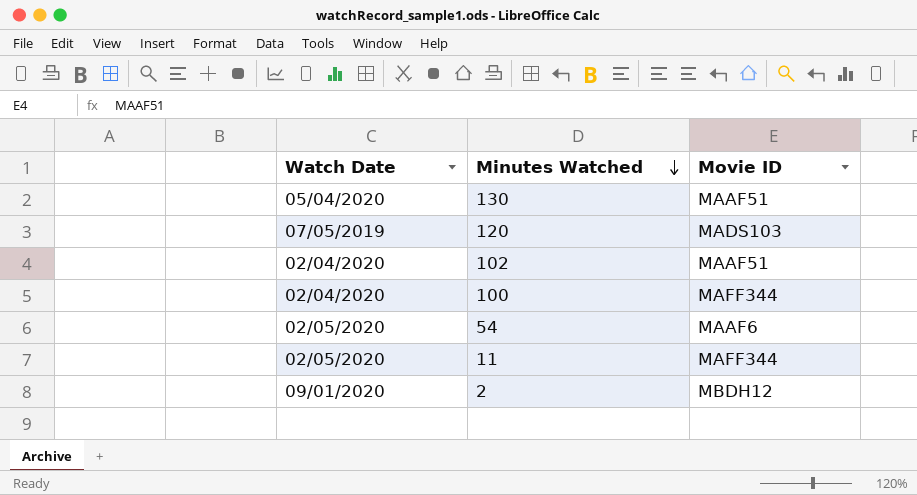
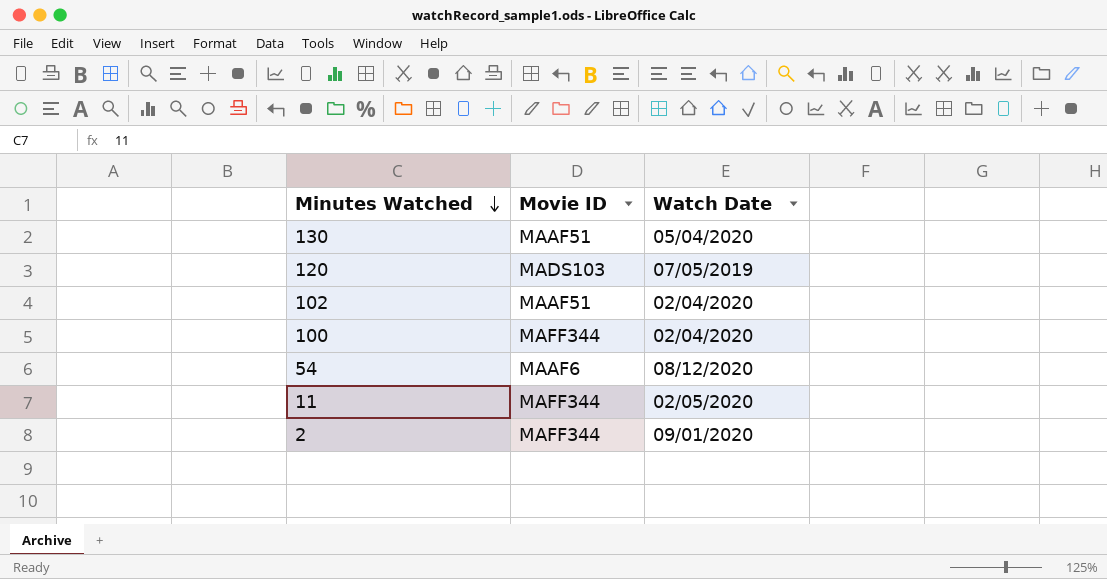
column Watch Date | position: 1 -> 3
54 | Watch Date: 02/05/2020 -> 08/12/2020
2 | Movie ID: MBDH12 -> MAFF344

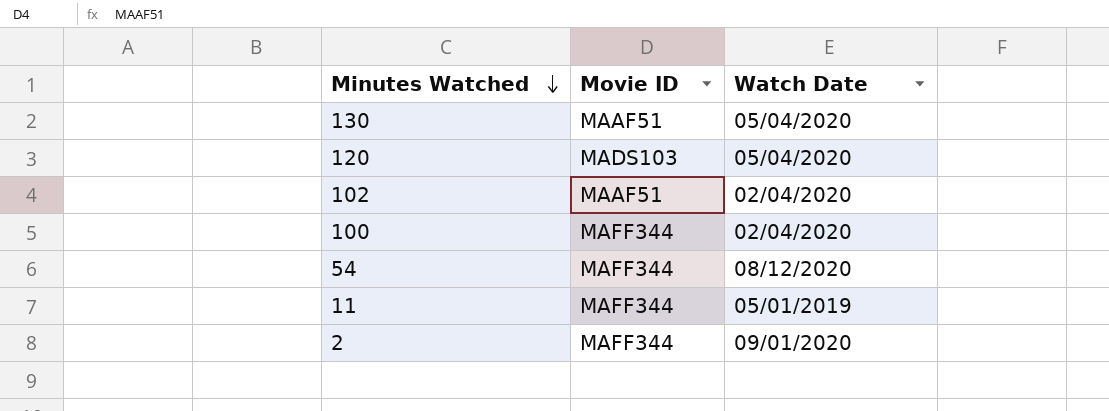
120 | Watch Date: 07/05/2019 -> 05/04/2020
54 | Movie ID: MAAF6 -> MAFF344
11 | Watch Date: 02/05/2020 -> 05/01/2019

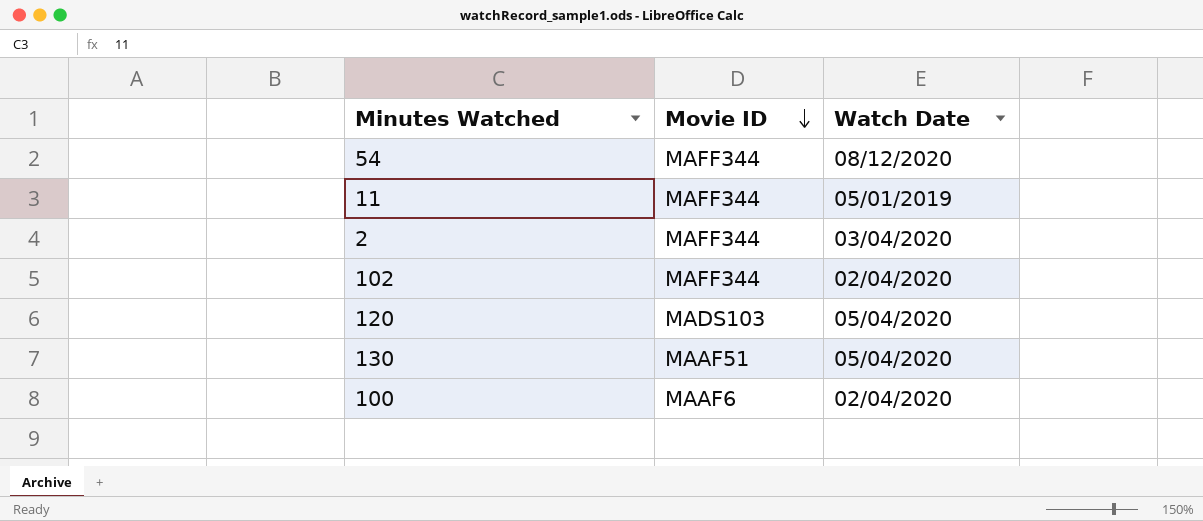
row order: Minutes Watched descending -> Movie ID descending
2 | Watch Date: 09/01/2020 -> 03/04/2020
102 | Movie ID: MAAF51 -> MAFF344
100 | Movie ID: MAFF344 -> MAAF6

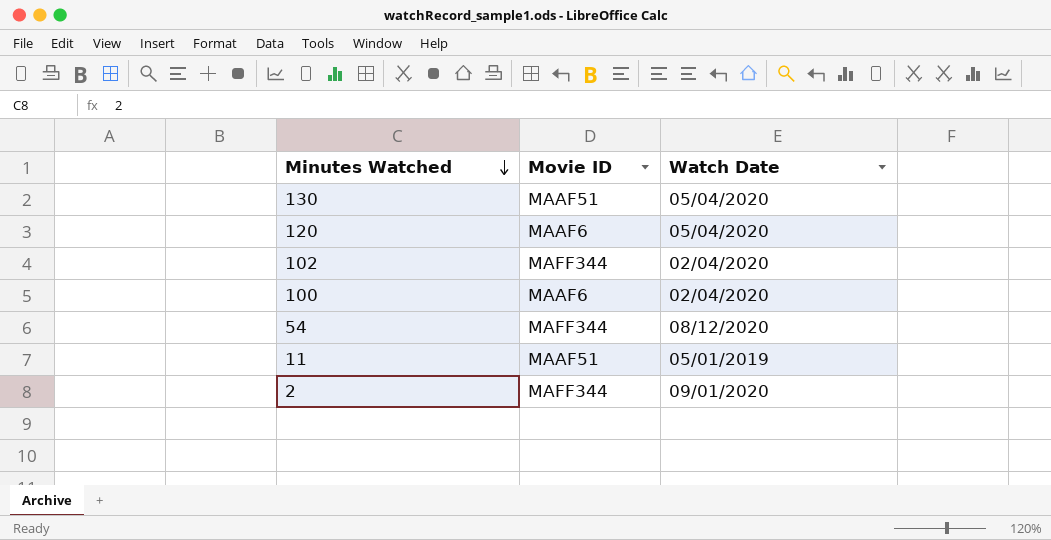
row order: Movie ID descending -> Minutes Watched descending
120 | Movie ID: MADS103 -> MAAF6
11 | Movie ID: MAFF344 -> MAAF51
2 | Watch Date: 03/04/2020 -> 09/01/2020

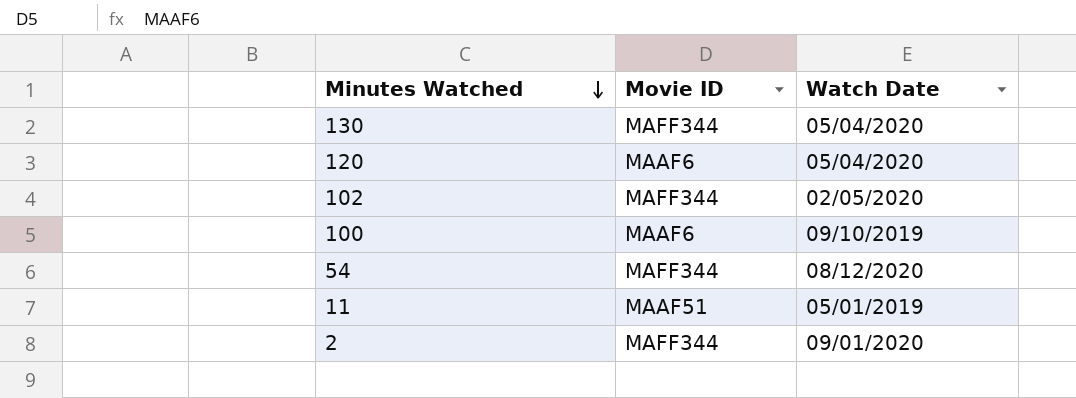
130 | Movie ID: MAAF51 -> MAFF344
102 | Watch Date: 02/04/2020 -> 02/05/2020
100 | Watch Date: 02/04/2020 -> 09/10/2019

